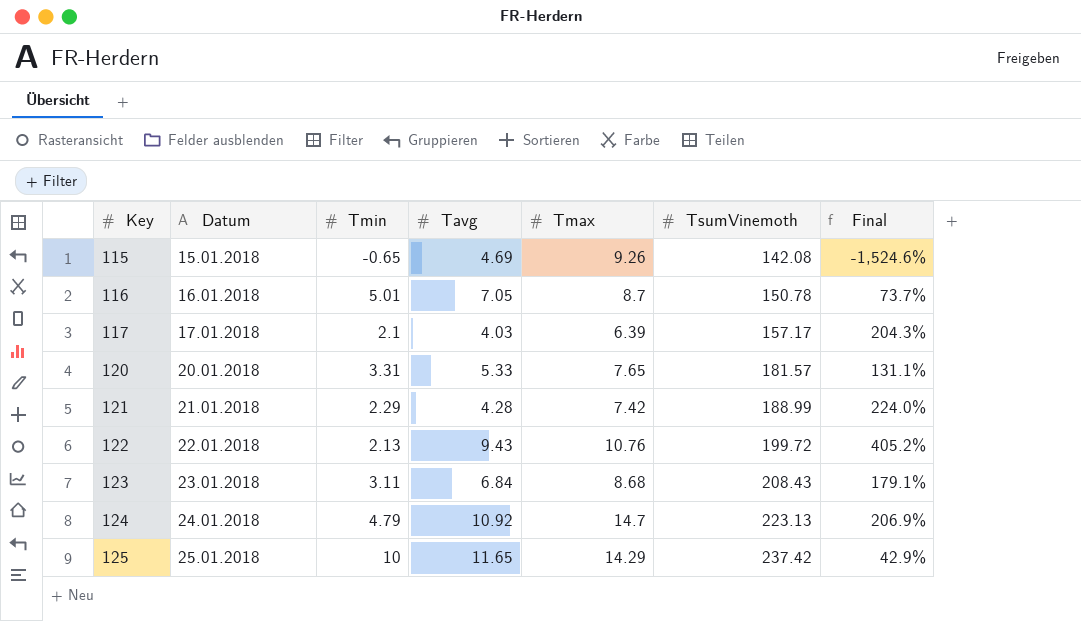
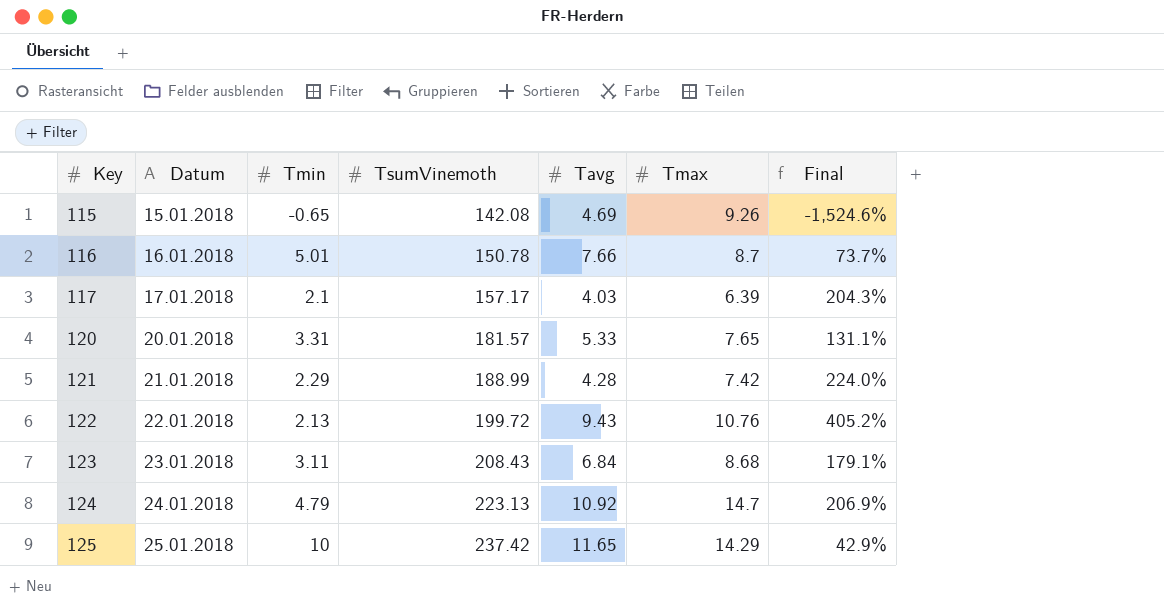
column TsumVinemoth | position: 6 -> 4
116 | Tavg: 7.05 -> 7.66

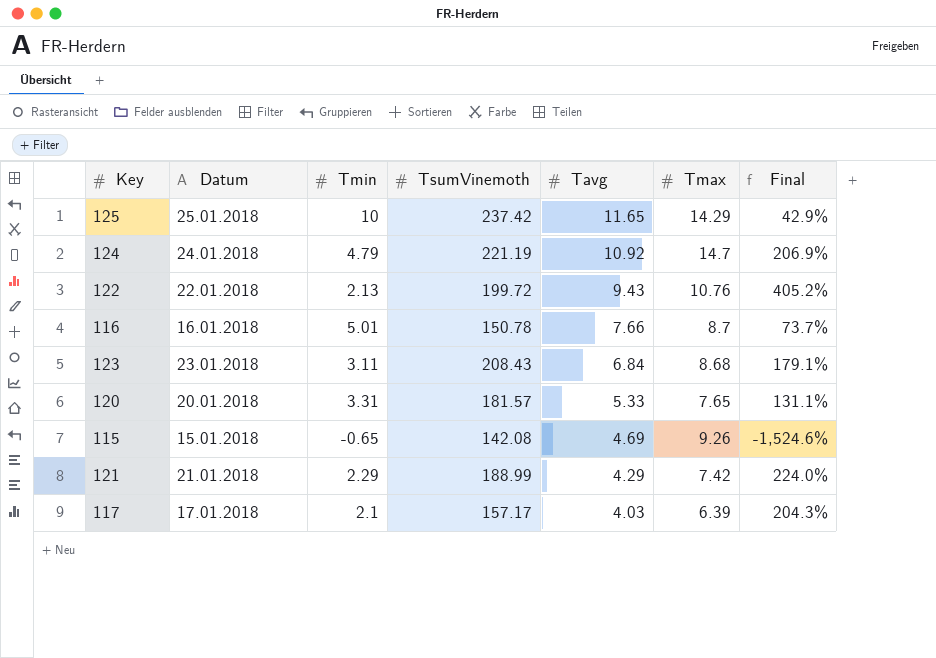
row order: Key ascending -> Tavg descending
124 | TsumVinemoth: 223.13 -> 221.19
121 | Tavg: 4.28 -> 4.29

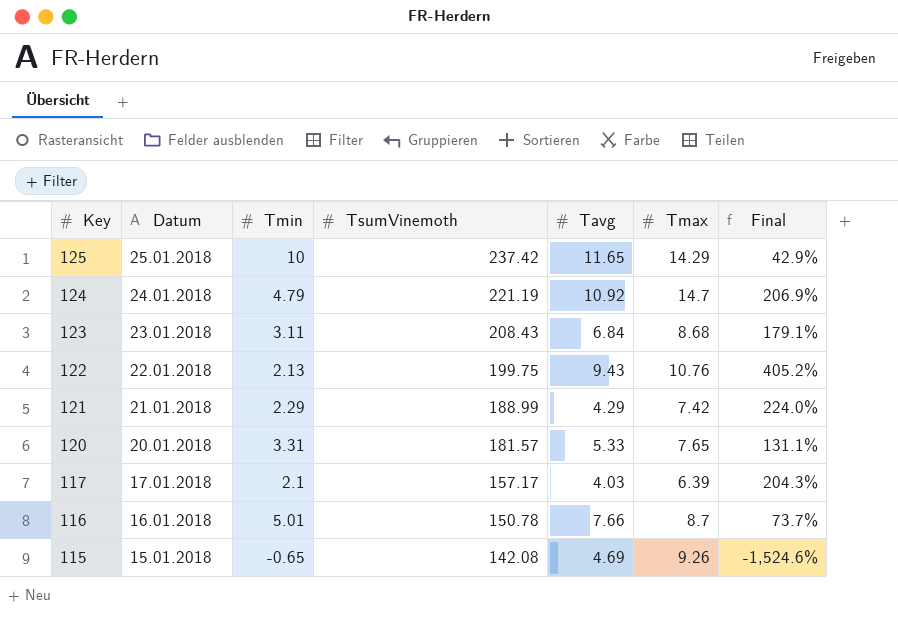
row order: Tavg descending -> Key descending
122 | TsumVinemoth: 199.72 -> 199.75

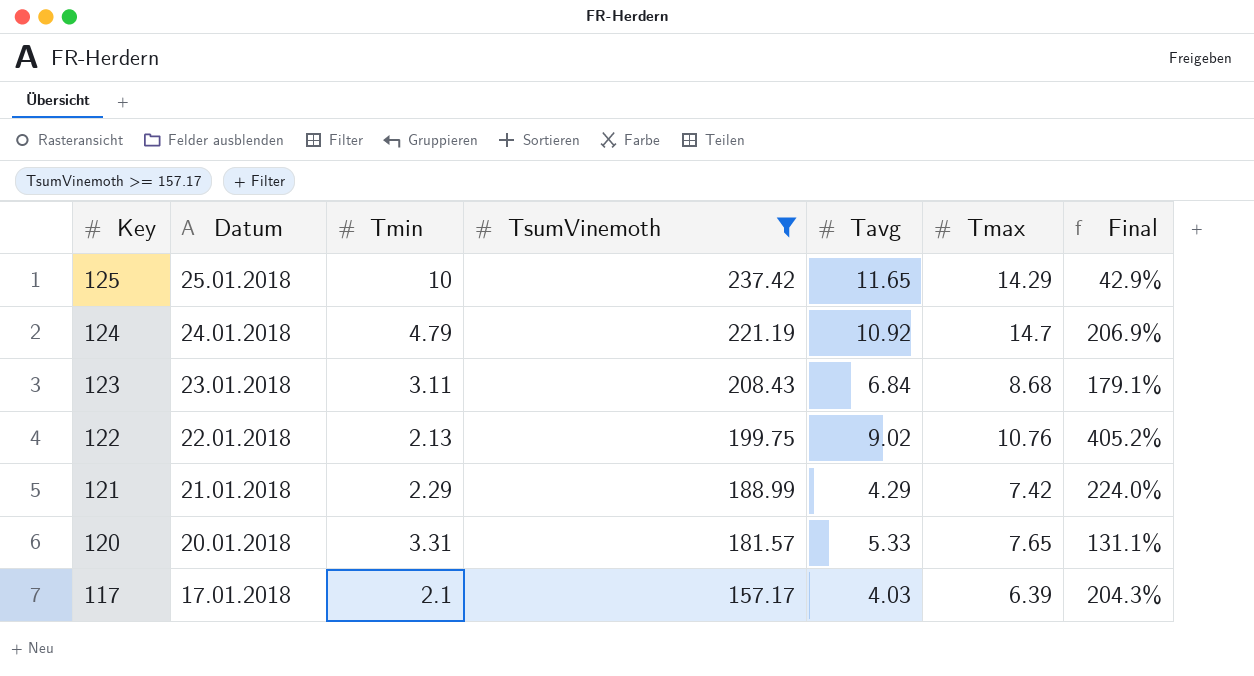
filter: none -> TsumVinemoth >= 157.17
122 | Tavg: 9.43 -> 9.02

